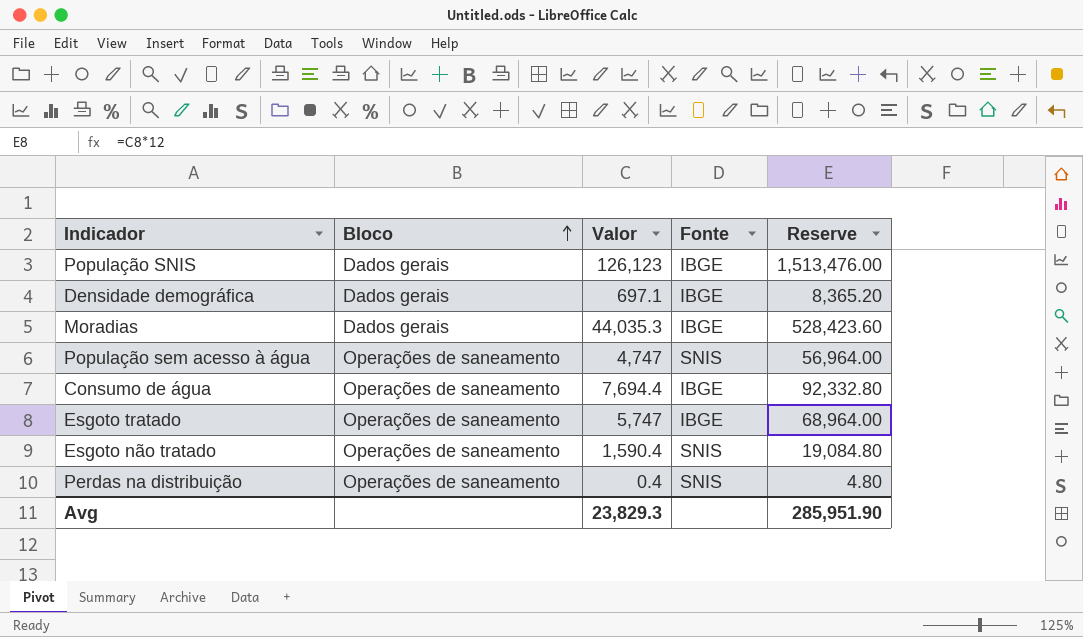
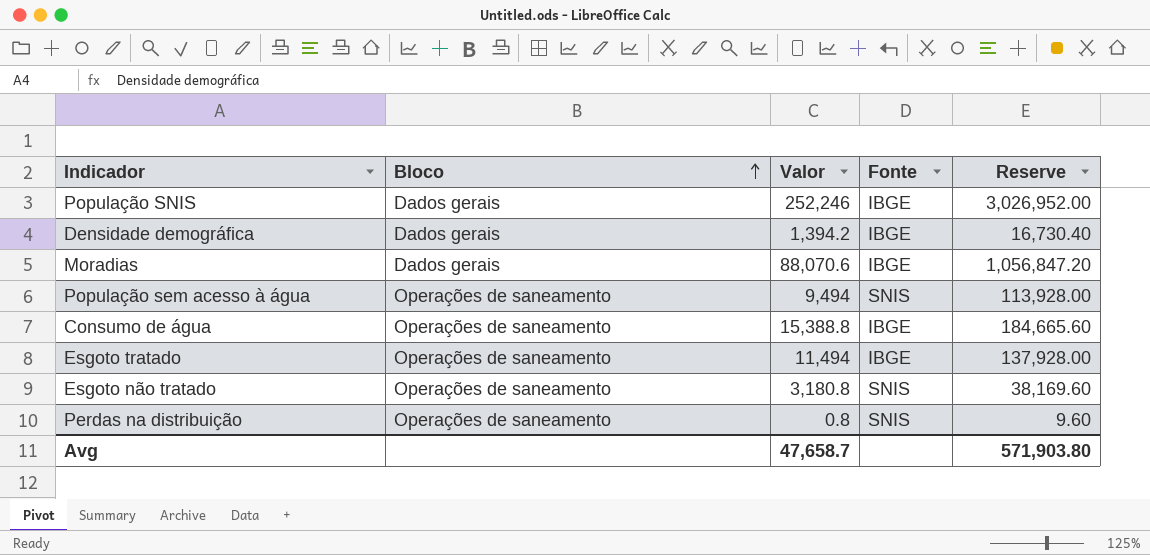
População SNIS | Valor: 126,123 -> 252,246
População SNIS | Reserve: 1,513,476.00 -> 3,026,952.00
Densidade demográfica | Valor: 697.1 -> 1,394.2
Densidade demográfica | Reserve: 8,365.20 -> 16,730.40
Moradias | Valor: 44,035.3 -> 88,070.6
Moradias | Reserve: 528,423.60 -> 1,056,847.20
População sem acesso à água | Valor: 4,747 -> 9,494
População sem acesso à água | Reserve: 56,964.00 -> 113,928.00
Consumo de água | Valor: 7,694.4 -> 15,388.8
Consumo de água | Reserve: 92,332.80 -> 184,665.60
Esgoto tratado | Valor: 5,747 -> 11,494
Esgoto tratado | Reserve: 68,964.00 -> 137,928.00
Esgoto não tratado | Valor: 1,590.4 -> 3,180.8
Esgoto não tratado | Reserve: 19,084.80 -> 38,169.60
Perdas na distribuição | Valor: 0.4 -> 0.8
Perdas na distribuição | Reserve: 4.80 -> 9.60
Avg | Valor: 23,829.3 -> 47,658.7
Avg | Reserve: 285,951.90 -> 571,903.80

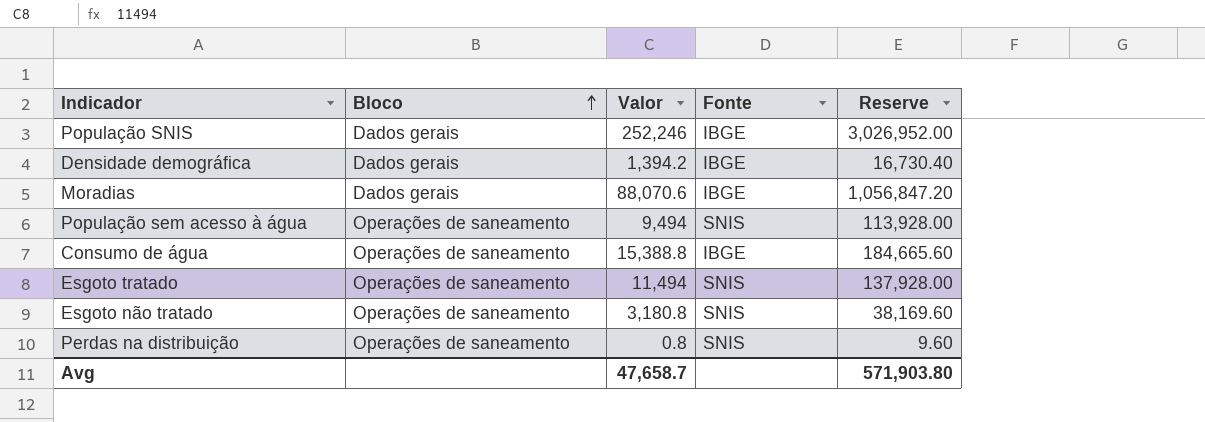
Esgoto tratado | Fonte: IBGE -> SNIS

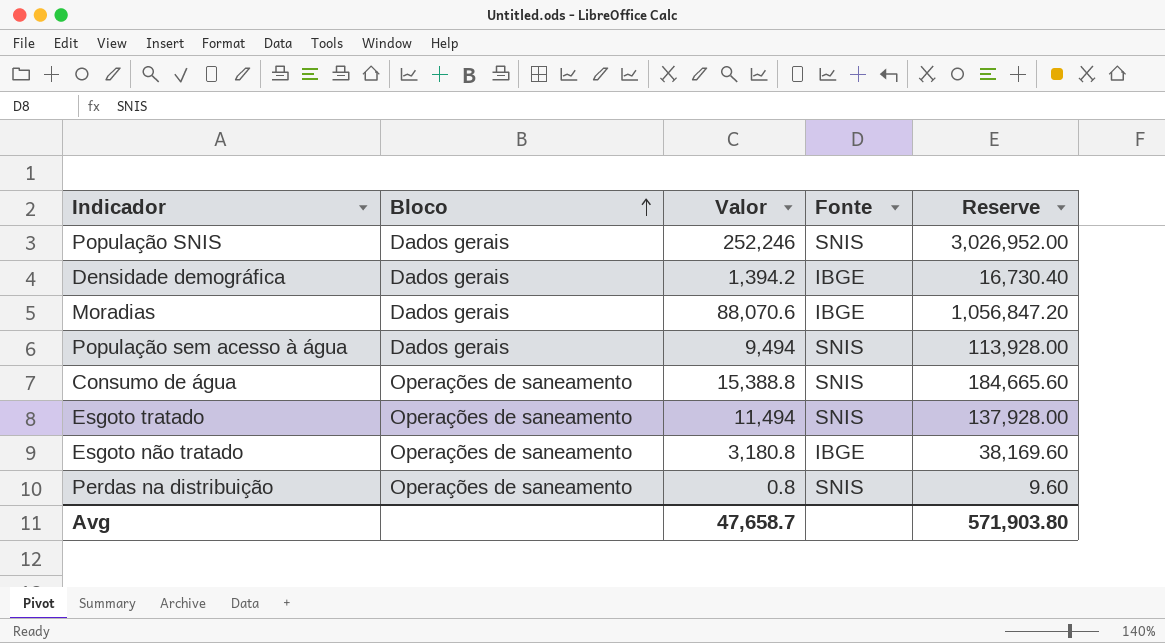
População SNIS | Fonte: IBGE -> SNIS
População sem acesso à água | Bloco: Operações de saneamento -> Dados gerais
Consumo de água | Fonte: IBGE -> SNIS
Esgoto não tratado | Fonte: SNIS -> IBGE

